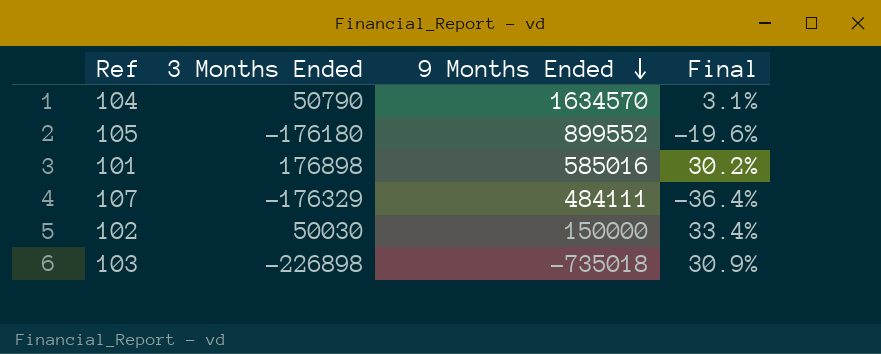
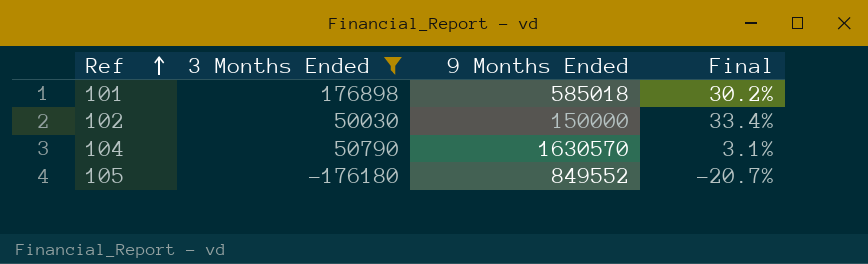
filter: none -> 3 Months Ended >= -176180
row order: 9 Months Ended descending -> Ref ascending
101 | 9 Months Ended: 585016 -> 585018
104 | 9 Months Ended: 1634570 -> 1630570
105 | 9 Months Ended: 899552 -> 849552
105 | Final: -19.6% -> -20.7%

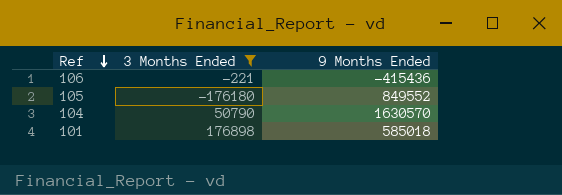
row order: Ref ascending -> Ref descending
column Final | formula: [3 Months Ended] / [9 Months Ended] -> none
row 102: 50030 | 150000 | 33.4% -> none
row 106: none -> -221 | -415436

